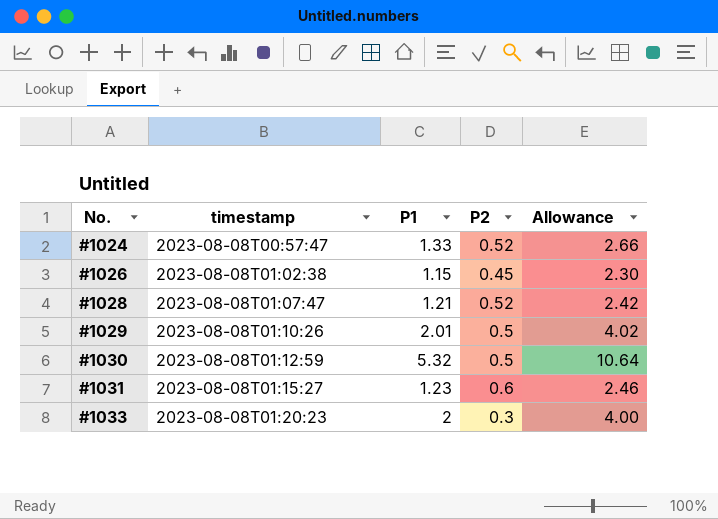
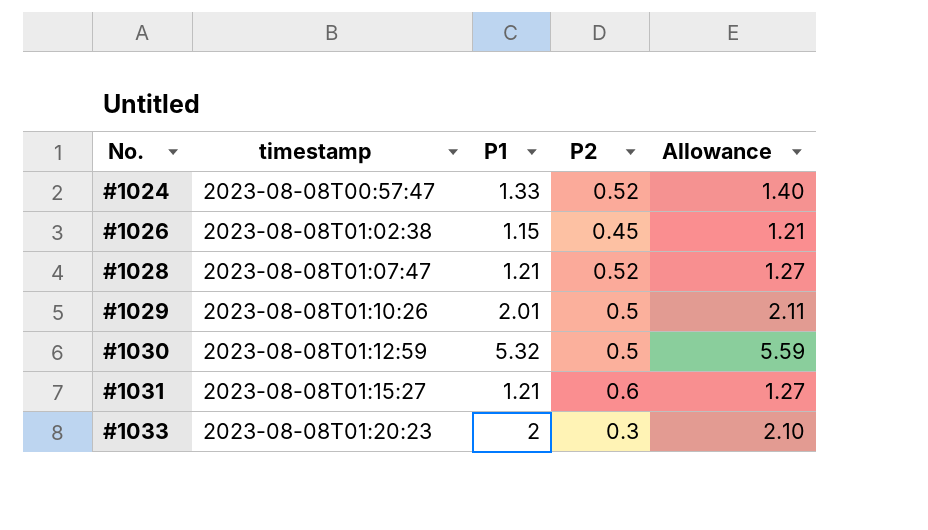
column Allowance | formula: [P1] * 2 -> [P1] * 1.05
#1031 | P1: 1.23 -> 1.21

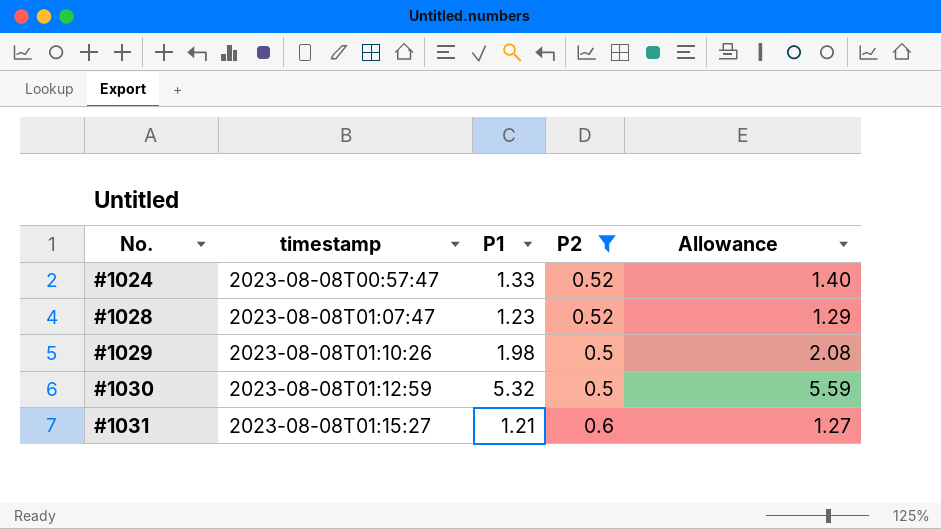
filter: none -> P2 >= 0.5
#1028 | P1: 1.21 -> 1.23
#1028 | Allowance: 1.27 -> 1.29
#1029 | P1: 2.01 -> 1.98
#1029 | Allowance: 2.11 -> 2.08

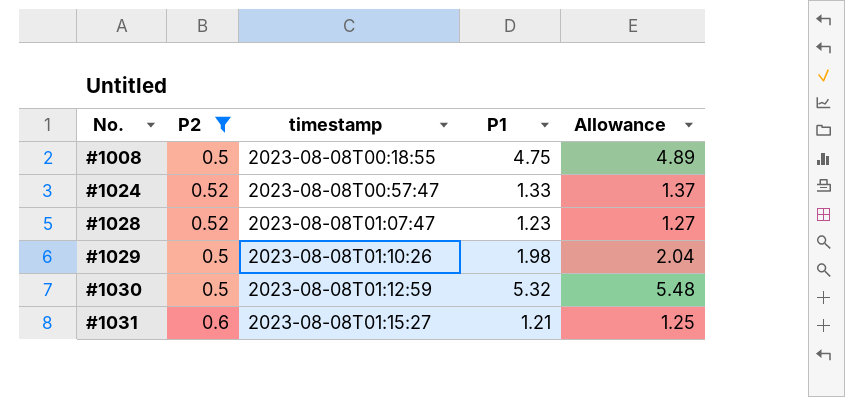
column P2 | position: 4 -> 2
column Allowance | formula: [P1] * 1.05 -> [P1] * 1.03
row #1008: none -> 0.5 | 2023-08-08T00:18:55 | 4.75 | 4.89

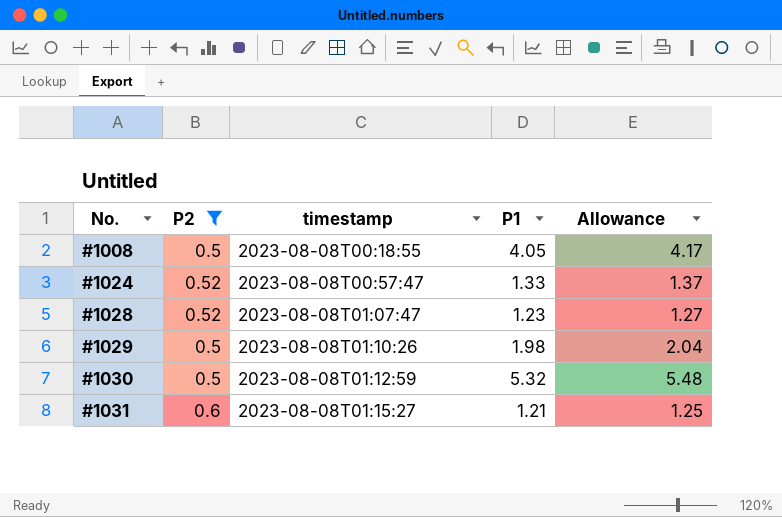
#1008 | P1: 4.75 -> 4.05
#1008 | Allowance: 4.89 -> 4.17

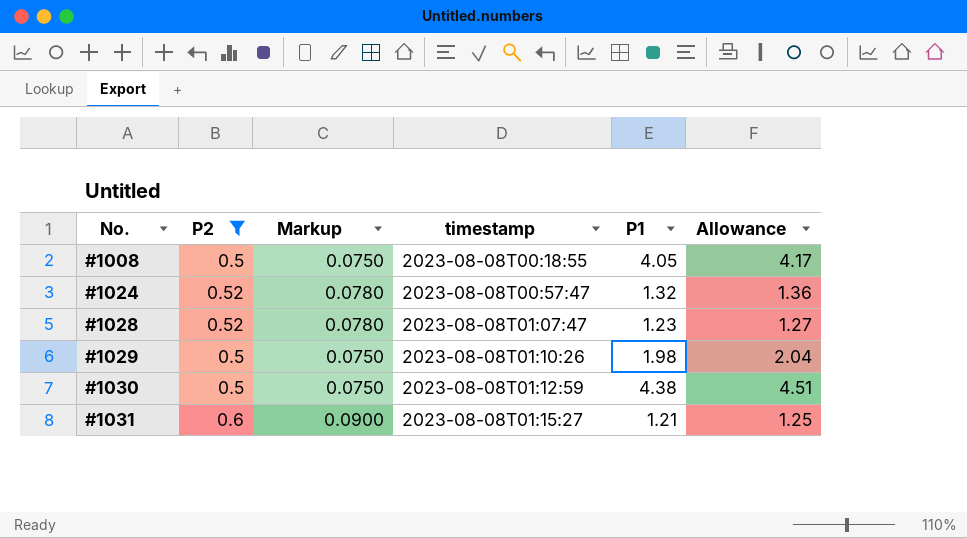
column Markup | formula: none -> [P2] * 0.15
#1024 | P1: 1.33 -> 1.32
#1024 | Allowance: 1.37 -> 1.36
#1030 | P1: 5.32 -> 4.38
#1030 | Allowance: 5.48 -> 4.51

